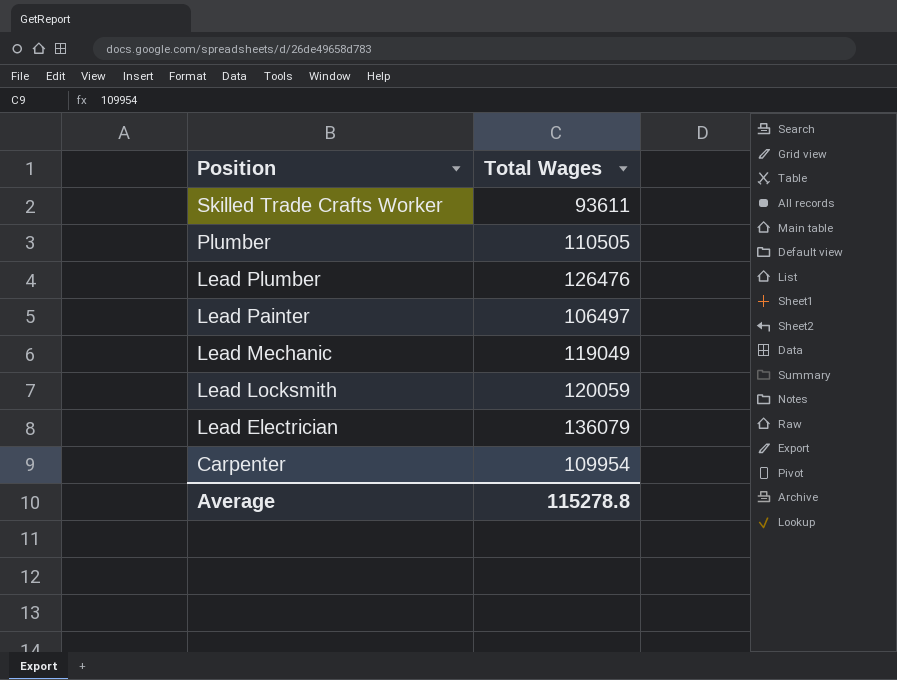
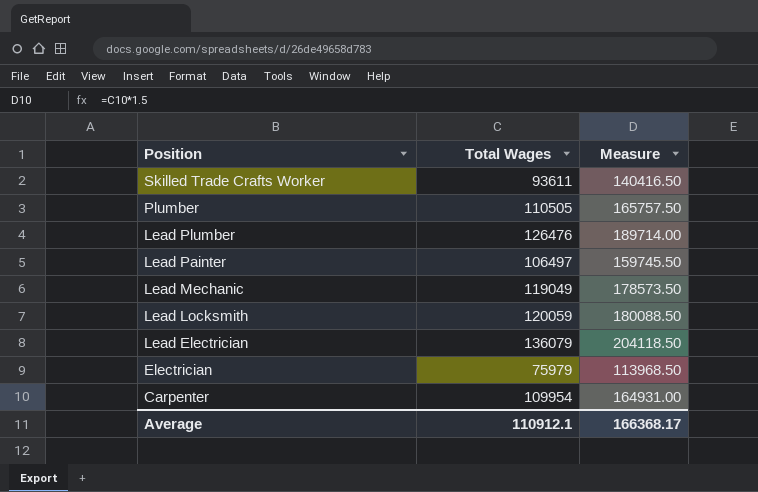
column Measure | formula: none -> [Total Wages] * 1.5
row Electrician: none -> 75979 | 113968.50
Average | Total Wages: 115278.8 -> 110912.1

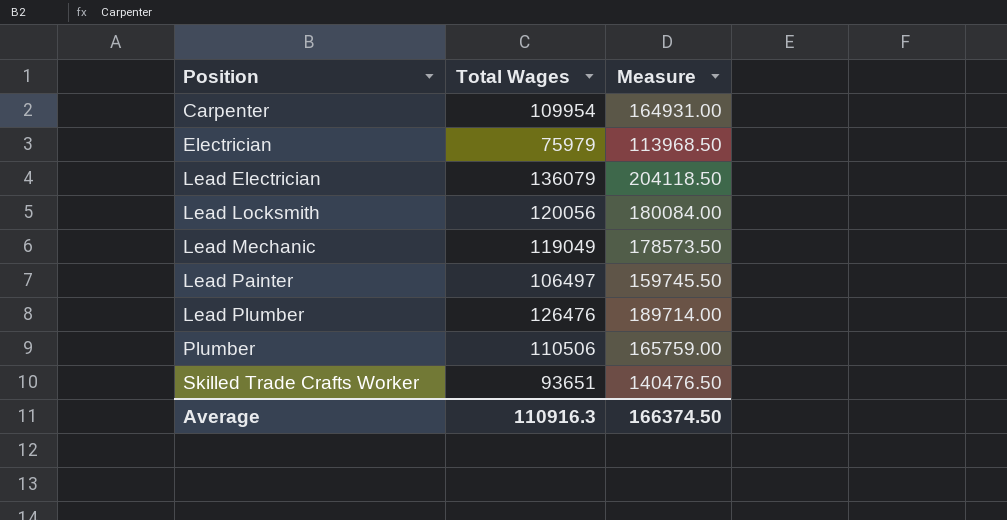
row order: Position descending -> Position ascending
Lead Locksmith | Total Wages: 120059 -> 120056
Lead Locksmith | Measure: 180088.50 -> 180084.00
Plumber | Total Wages: 110505 -> 110506
Plumber | Measure: 165757.50 -> 165759.00
Skilled Trade Crafts Worker | Total Wages: 93611 -> 93651
Skilled Trade Crafts Worker | Measure: 140416.50 -> 140476.50
Average | Total Wages: 110912.1 -> 110916.3
Average | Measure: 166368.17 -> 166374.50

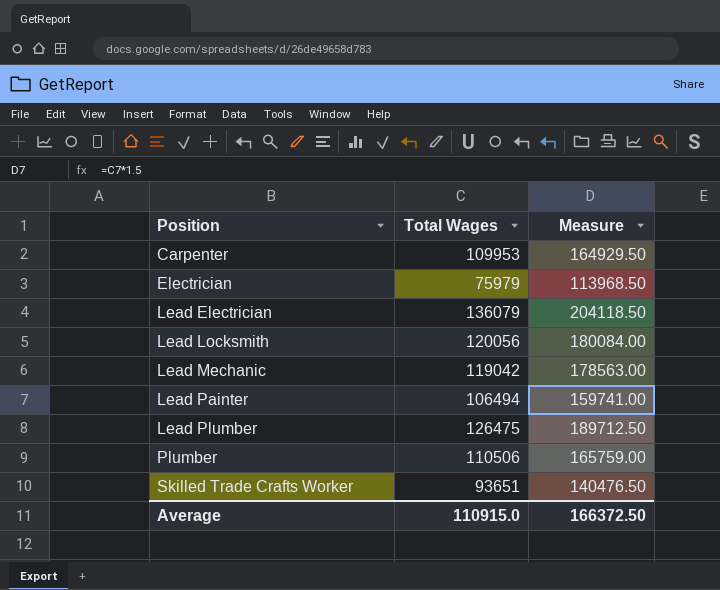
Carpenter | Total Wages: 109954 -> 109953
Carpenter | Measure: 164931.00 -> 164929.50
Lead Mechanic | Total Wages: 119049 -> 119042
Lead Mechanic | Measure: 178573.50 -> 178563.00
Lead Painter | Total Wages: 106497 -> 106494
Lead Painter | Measure: 159745.50 -> 159741.00
Lead Plumber | Total Wages: 126476 -> 126475
Lead Plumber | Measure: 189714.00 -> 189712.50
Average | Total Wages: 110916.3 -> 110915.0
Average | Measure: 166374.50 -> 166372.50

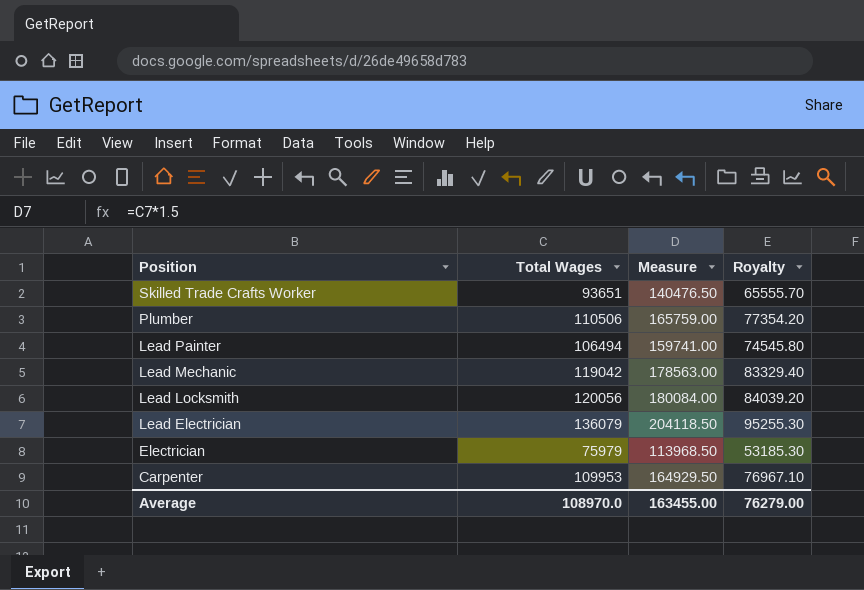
row order: Position ascending -> Position descending
column Royalty | formula: none -> [Total Wages] * 0.7
row Lead Plumber: 126475 | 189712.50 -> none
Average | Total Wages: 110915.0 -> 108970.0
Average | Measure: 166372.50 -> 163455.00

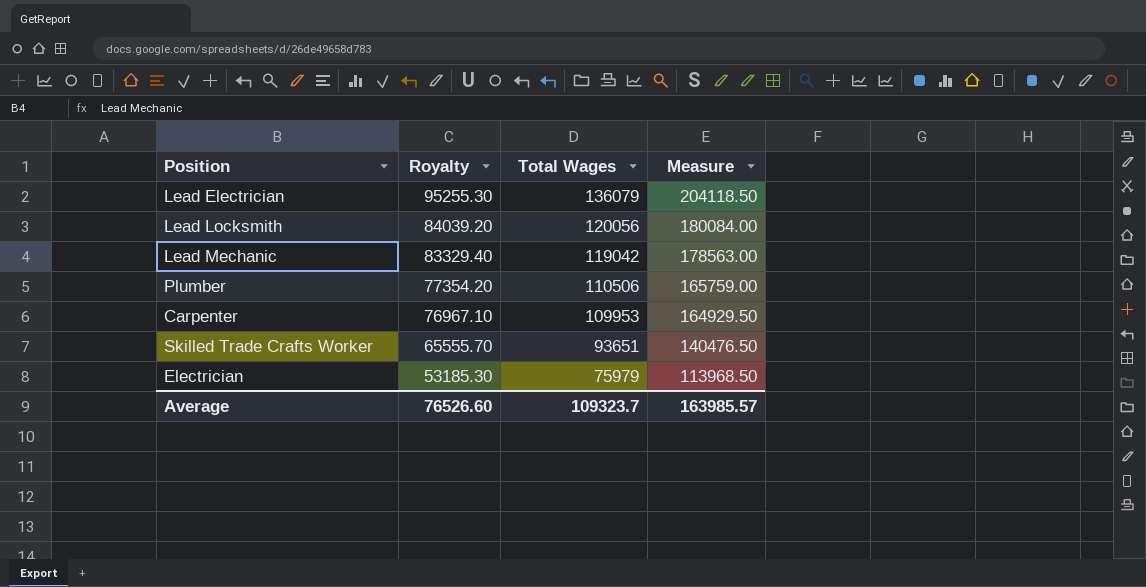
row order: Position descending -> Royalty descending
column Royalty | position: 4 -> 2
row Lead Painter: 106494 | 159741.00 | 74545.80 -> none
Average | Royalty: 76279.00 -> 76526.60
Average | Total Wages: 108970.0 -> 109323.7
Average | Measure: 163455.00 -> 163985.57

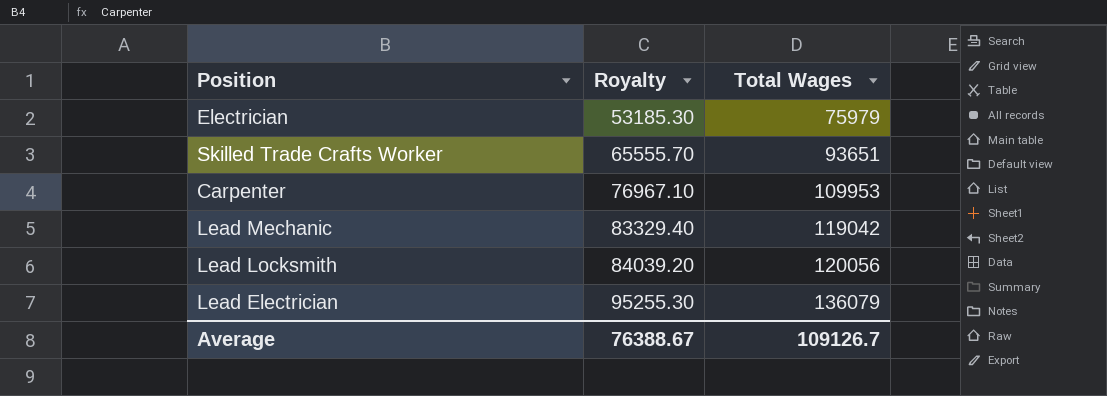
row order: Royalty descending -> Royalty ascending
column Measure | formula: [Total Wages] * 1.5 -> none
row Plumber: 77354.20 | 110506 | 165759.00 -> none
Average | Royalty: 76526.60 -> 76388.67
Average | Total Wages: 109323.7 -> 109126.7

